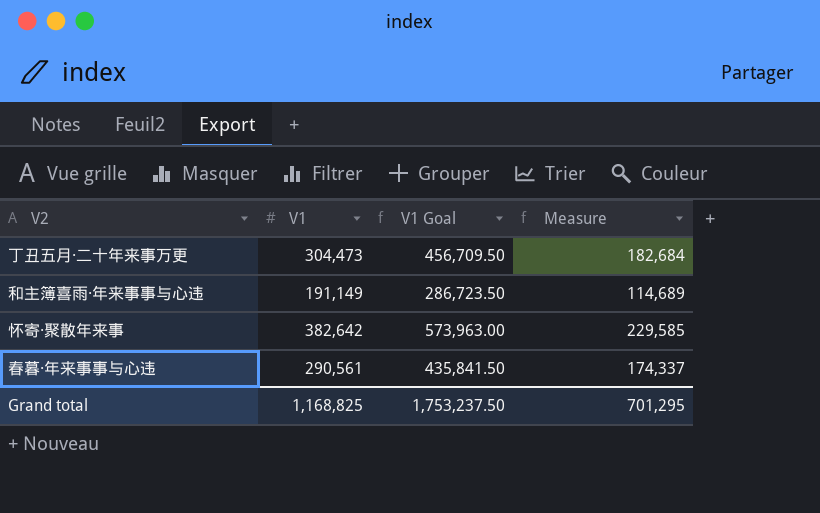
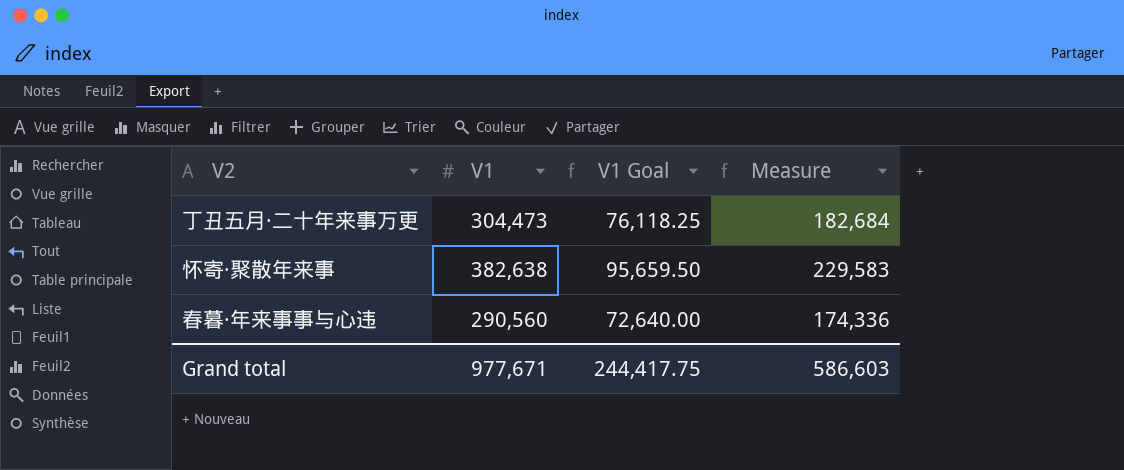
column V1 Goal | formula: [V1] * 1.5 -> [V1] * 0.25
row 和主簿喜雨·年来事事与心违: 191,149 | 286,723.50 | 114,689 -> none
怀寄·聚散年来事 | V1: 382,642 -> 382,638
怀寄·聚散年来事 | Measure: 229,585 -> 229,583
春暮·年来事事与心违 | V1: 290,561 -> 290,560
春暮·年来事事与心违 | Measure: 174,337 -> 174,336
Grand total | V1: 1,168,825 -> 977,671
Grand total | V1 Goal: 1,753,237.50 -> 244,417.75
Grand total | Measure: 701,295 -> 586,603

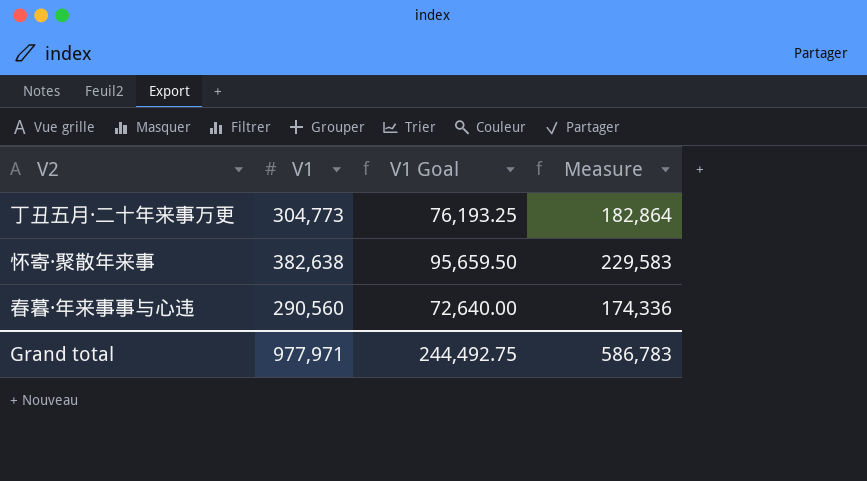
丁丑五月·二十年来事万更 | V1: 304,473 -> 304,773
丁丑五月·二十年来事万更 | V1 Goal: 76,118.25 -> 76,193.25
丁丑五月·二十年来事万更 | Measure: 182,684 -> 182,864
Grand total | V1: 977,671 -> 977,971
Grand total | V1 Goal: 244,417.75 -> 244,492.75
Grand total | Measure: 586,603 -> 586,783

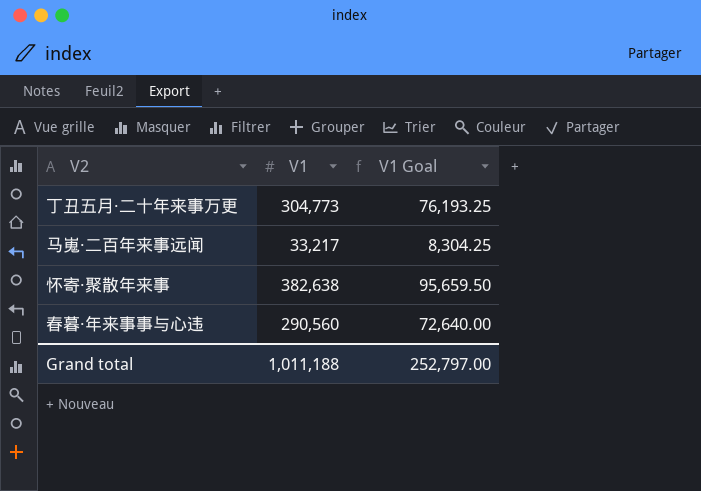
column Measure | formula: [V1] * 0.6 -> none
row 马嵬·二百年来事远闻: none -> 33,217 | 8,304.25
Grand total | V1: 977,971 -> 1,011,188
Grand total | V1 Goal: 244,492.75 -> 252,797.00

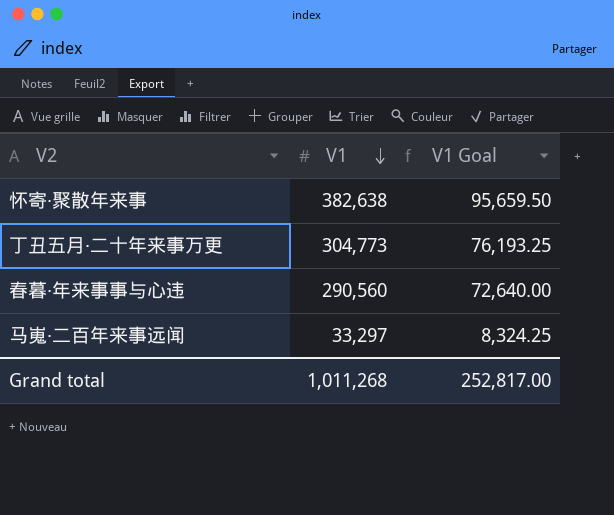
row order: none -> V1 descending
马嵬·二百年来事远闻 | V1: 33,217 -> 33,297
马嵬·二百年来事远闻 | V1 Goal: 8,304.25 -> 8,324.25
Grand total | V1: 1,011,188 -> 1,011,268
Grand total | V1 Goal: 252,797.00 -> 252,817.00

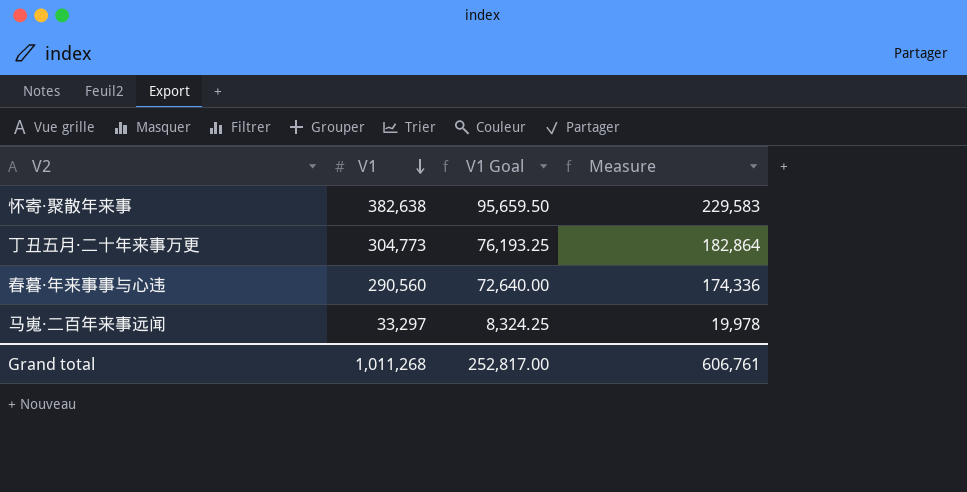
column Measure | formula: none -> [V1] * 0.6

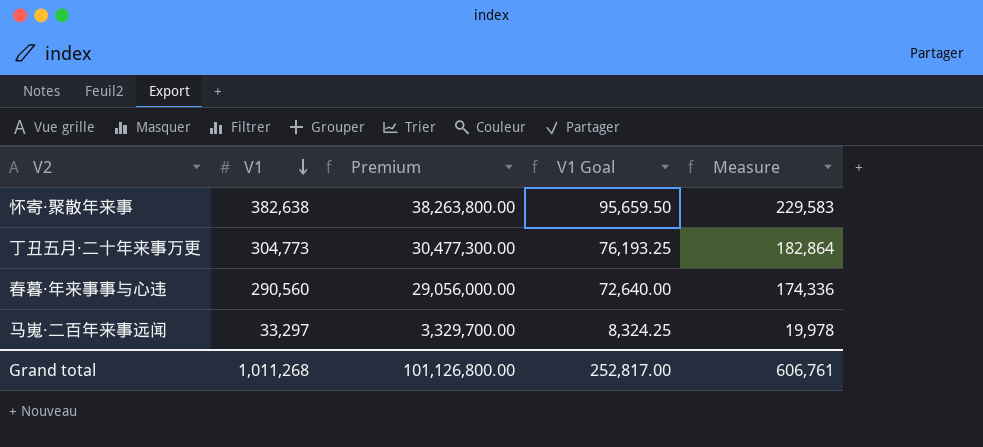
column Premium | formula: none -> [V1] * 100

